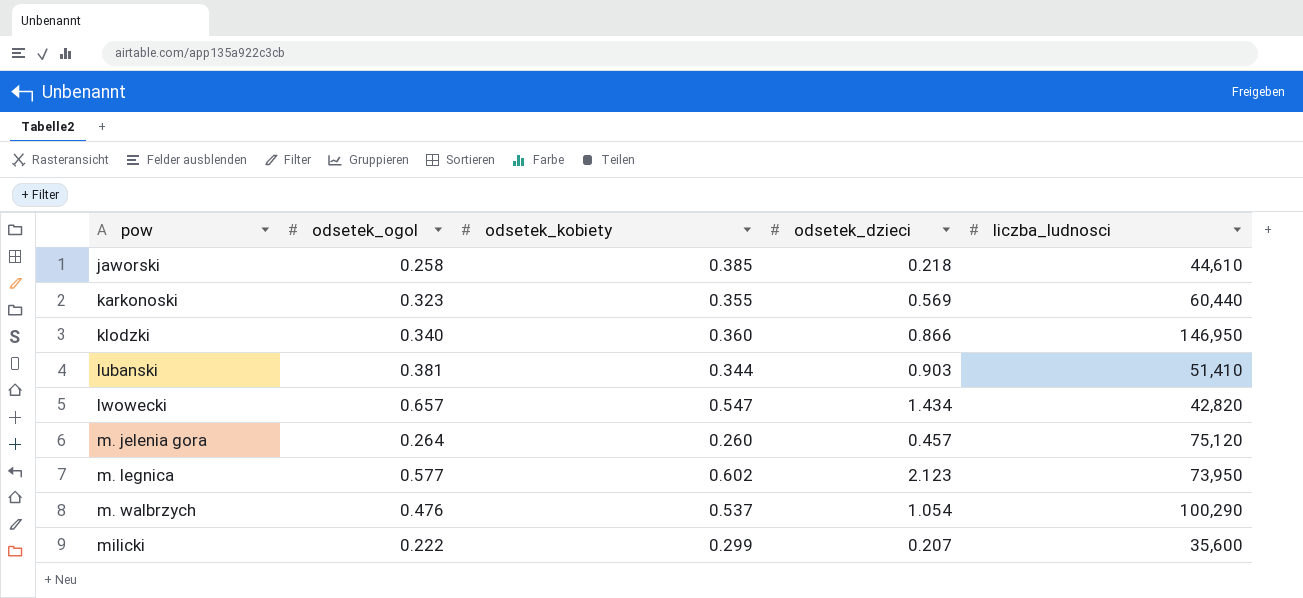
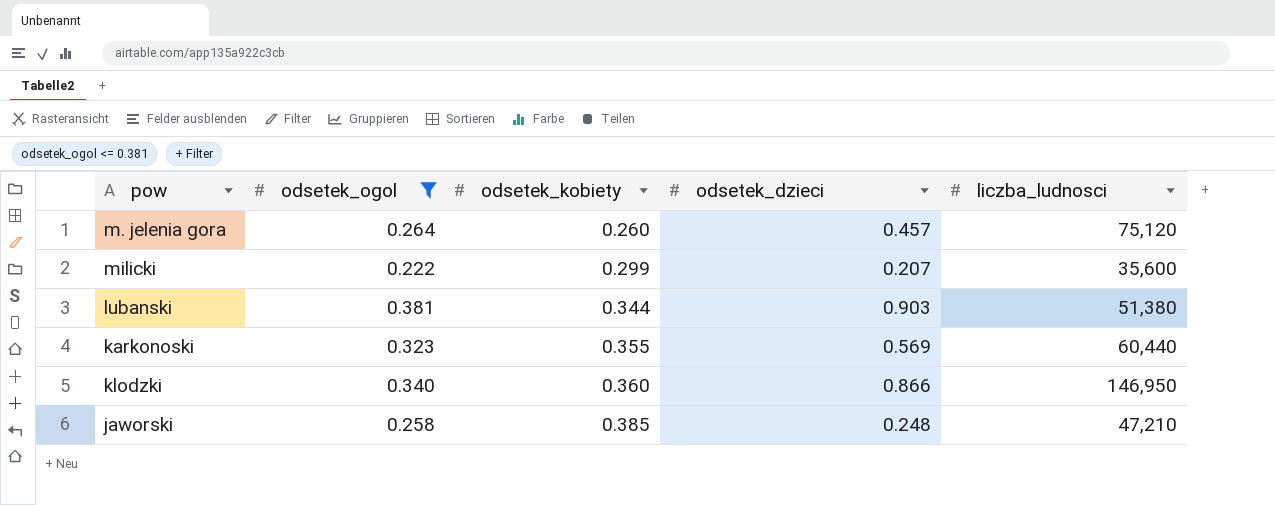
filter: none -> odsetek_ogol <= 0.381
row order: pow ascending -> odsetek_kobiety ascending
lubanski | liczba_ludnosci: 51,410 -> 51,380
jaworski | odsetek_dzieci: 0.218 -> 0.248
jaworski | liczba_ludnosci: 44,610 -> 47,210

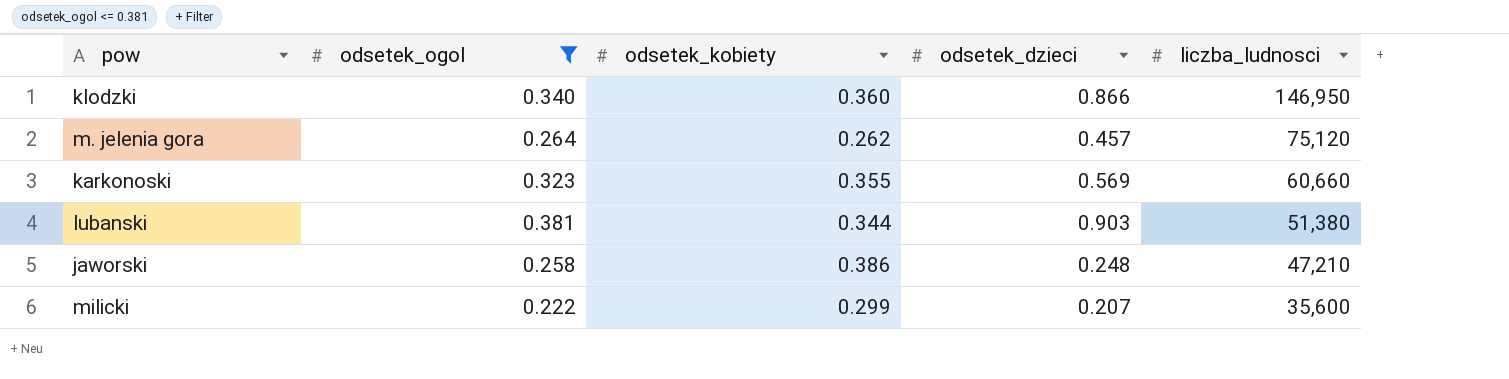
row order: odsetek_kobiety ascending -> liczba_ludnosci descending
m. jelenia gora | odsetek_kobiety: 0.260 -> 0.262
karkonoski | liczba_ludnosci: 60,440 -> 60,660
jaworski | odsetek_kobiety: 0.385 -> 0.386

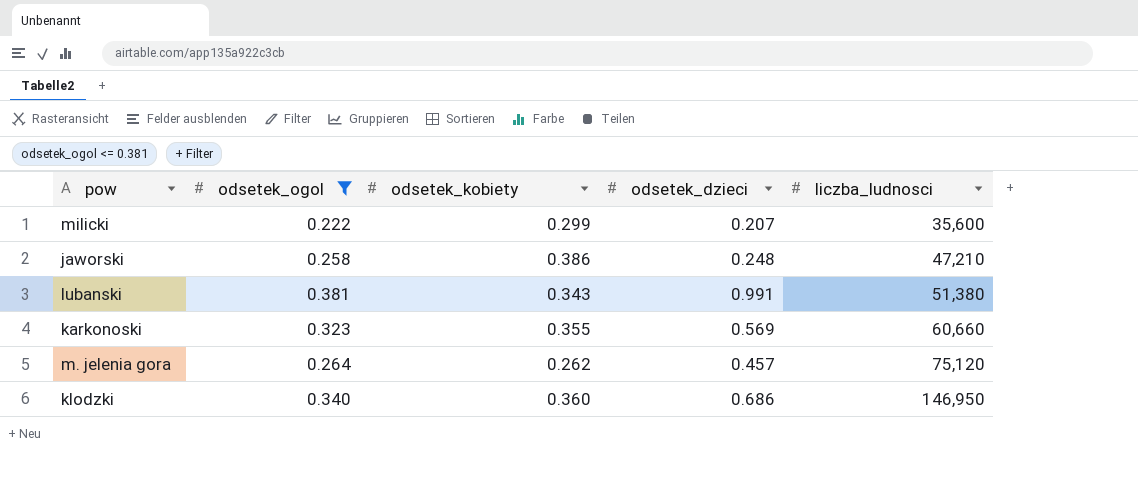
row order: liczba_ludnosci descending -> liczba_ludnosci ascending
lubanski | odsetek_kobiety: 0.344 -> 0.343
lubanski | odsetek_dzieci: 0.903 -> 0.991
klodzki | odsetek_dzieci: 0.866 -> 0.686

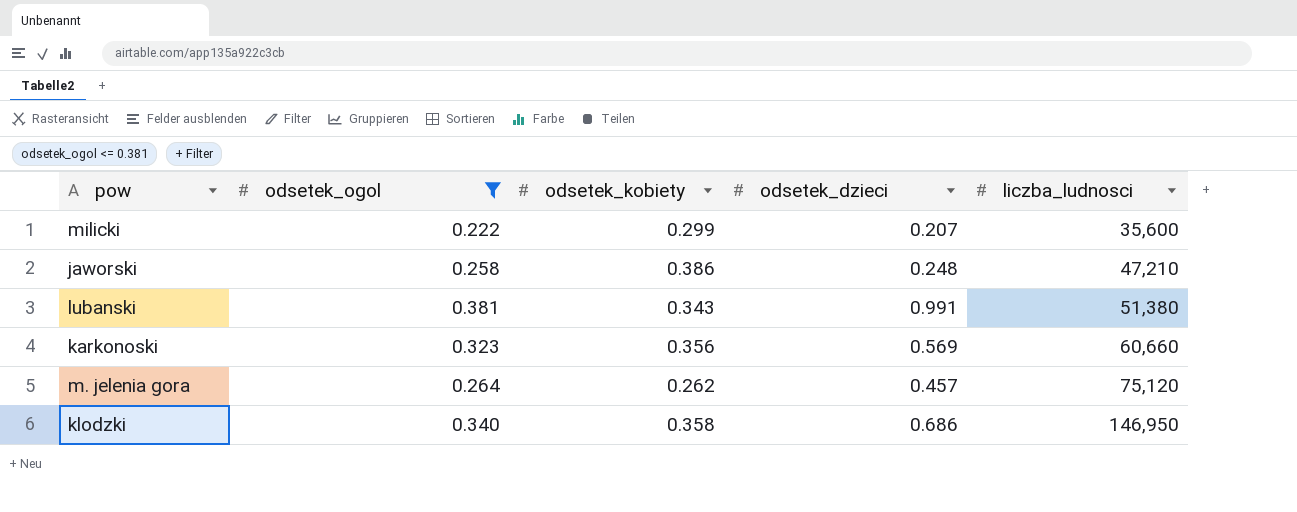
karkonoski | odsetek_kobiety: 0.355 -> 0.356
klodzki | odsetek_kobiety: 0.360 -> 0.358

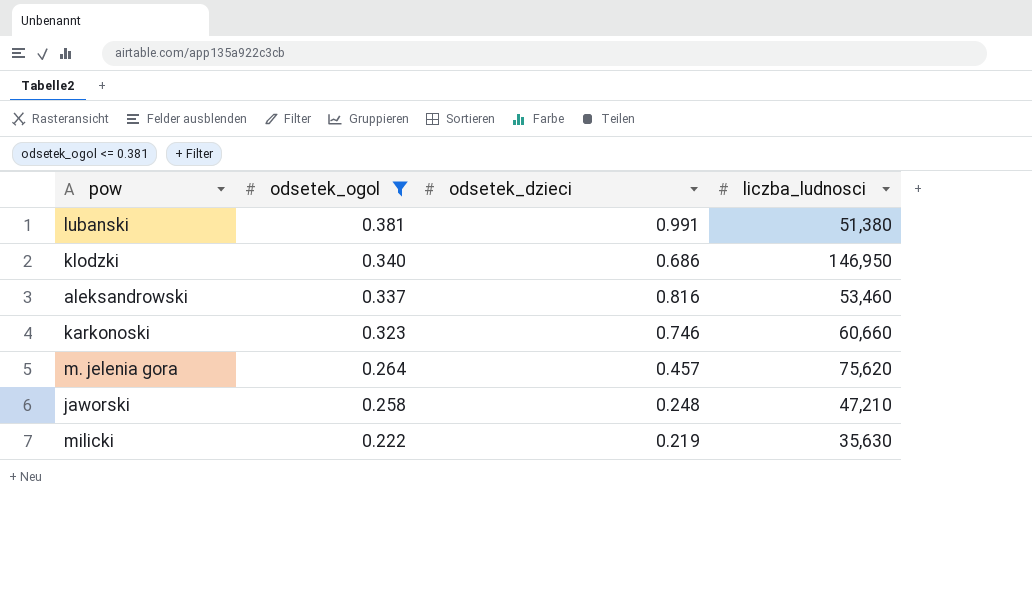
row order: liczba_ludnosci ascending -> odsetek_ogol descending
column odsetek_kobiety | position: 3 -> none
row aleksandrowski: none -> 0.337 | 0.816 | 53,460
karkonoski | odsetek_dzieci: 0.569 -> 0.746
m. jelenia gora | liczba_ludnosci: 75,120 -> 75,620
milicki | odsetek_dzieci: 0.207 -> 0.219
milicki | liczba_ludnosci: 35,600 -> 35,630

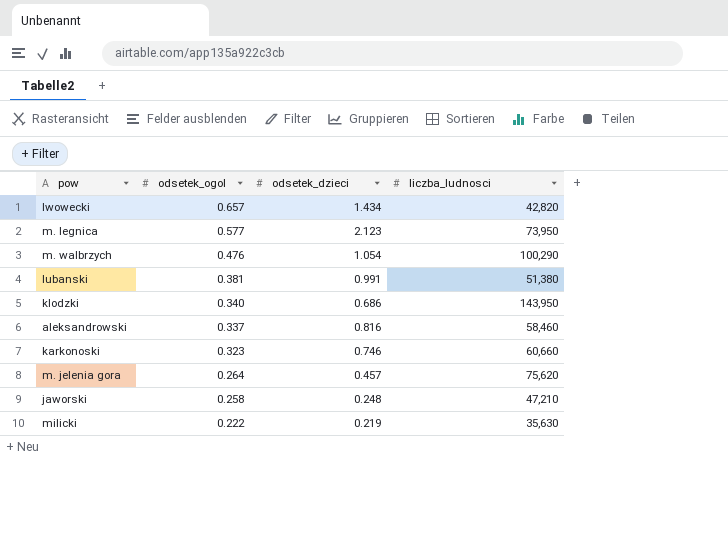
filter: odsetek_ogol <= 0.381 -> none
klodzki | liczba_ludnosci: 146,950 -> 143,950
aleksandrowski | liczba_ludnosci: 53,460 -> 58,460

